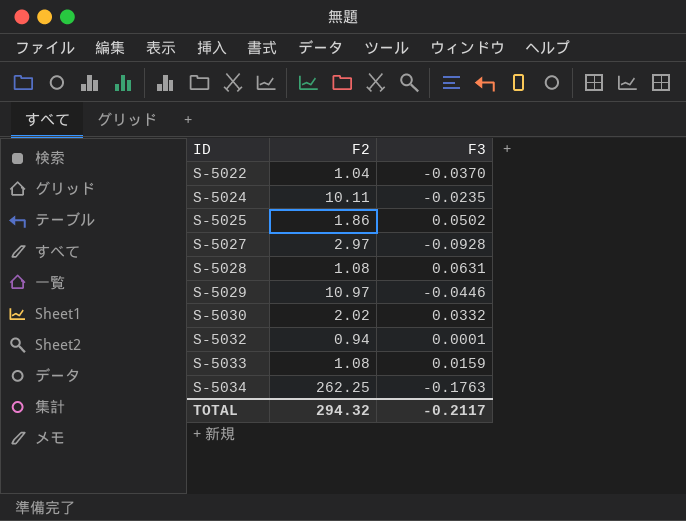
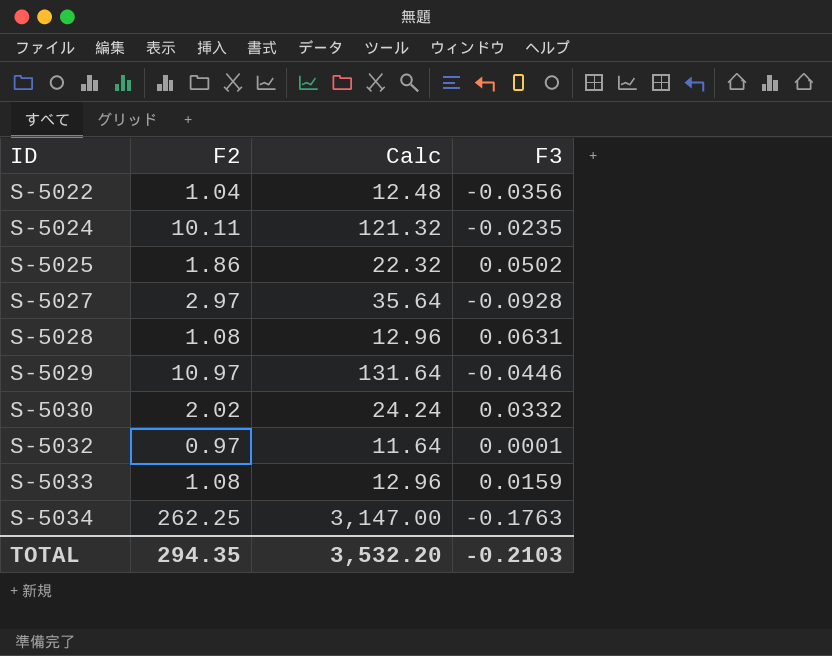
column Calc | formula: none -> [F2] * 12
S-5022 | F3: -0.0370 -> -0.0356
S-5032 | F2: 0.94 -> 0.97
TOTAL | F2: 294.32 -> 294.35
TOTAL | F3: -0.2117 -> -0.2103

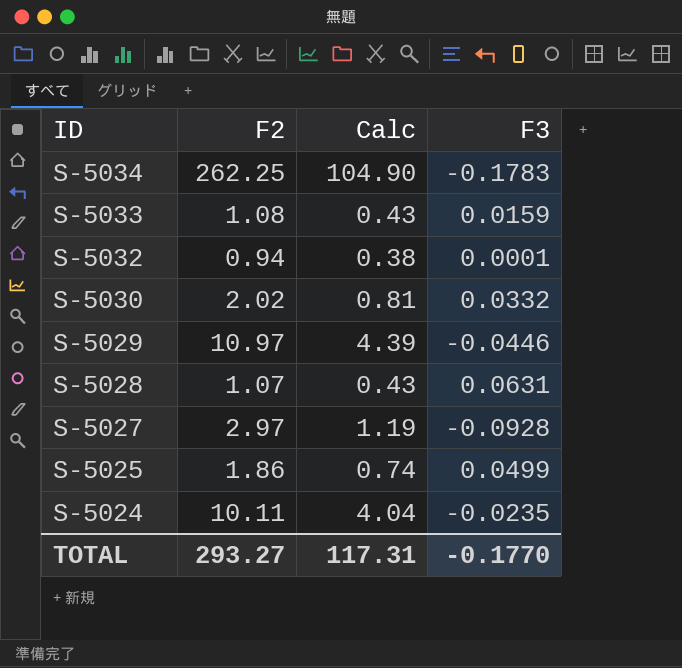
row order: ID ascending -> ID descending
column Calc | formula: [F2] * 12 -> [F2] * 0.4
row S-5022: 1.04 | 12.48 | -0.0356 -> none
S-5034 | F3: -0.1763 -> -0.1783
S-5032 | F2: 0.97 -> 0.94
S-5028 | F2: 1.08 -> 1.07
S-5025 | F3: 0.0502 -> 0.0499
TOTAL | F2: 294.35 -> 293.27
TOTAL | Calc: 3,532.20 -> 117.31
TOTAL | F3: -0.2103 -> -0.1770

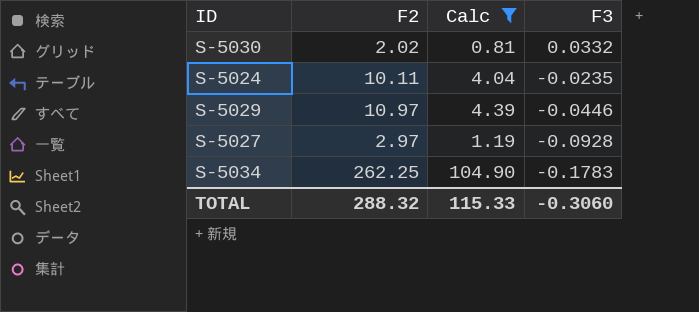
filter: none -> Calc >= 0.81
row order: ID descending -> F3 descending
TOTAL | F2: 293.27 -> 288.32
TOTAL | Calc: 117.31 -> 115.33
TOTAL | F3: -0.1770 -> -0.3060

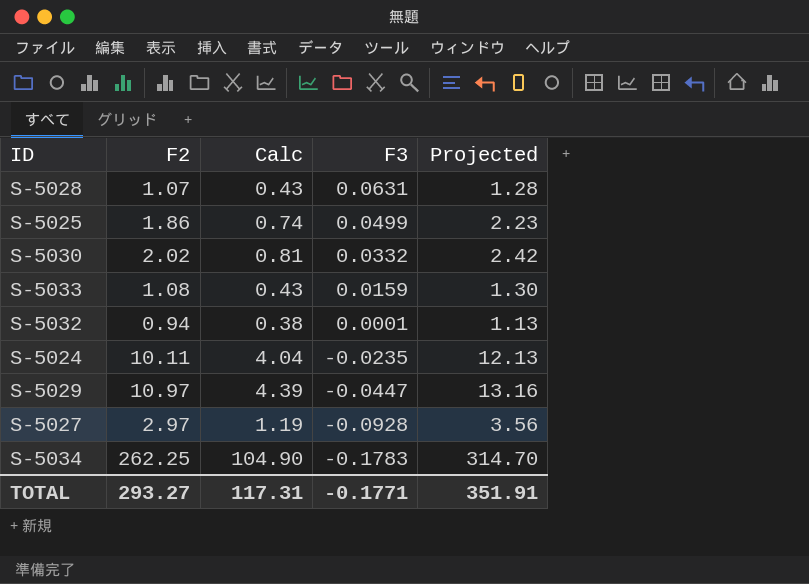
filter: Calc >= 0.81 -> none
column Projected | formula: none -> [F2] * 1.2
S-5029 | F3: -0.0446 -> -0.0447
TOTAL | F2: 288.32 -> 293.27
TOTAL | Calc: 115.33 -> 117.31
TOTAL | F3: -0.3060 -> -0.1771

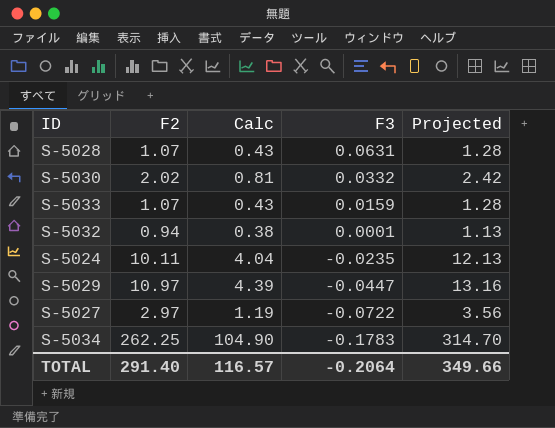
row S-5025: 1.86 | 0.74 | 0.0499 | 2.23 -> none
S-5033 | F2: 1.08 -> 1.07
S-5033 | Projected: 1.30 -> 1.28
S-5027 | F3: -0.0928 -> -0.0722
TOTAL | F2: 293.27 -> 291.40
TOTAL | Calc: 117.31 -> 116.57
TOTAL | F3: -0.1771 -> -0.2064
TOTAL | Projected: 351.91 -> 349.66

